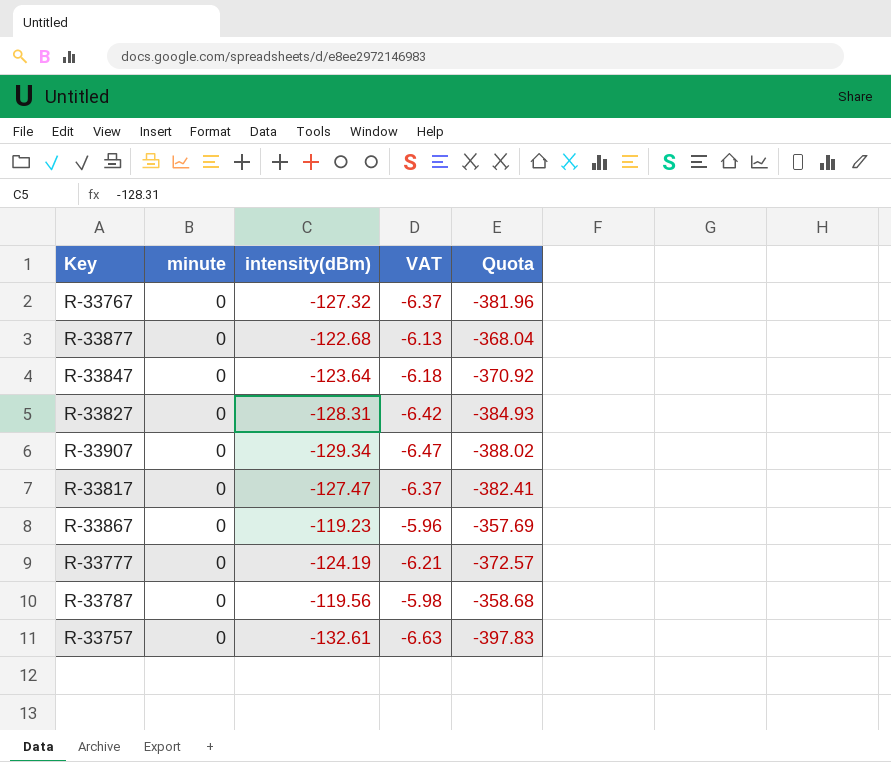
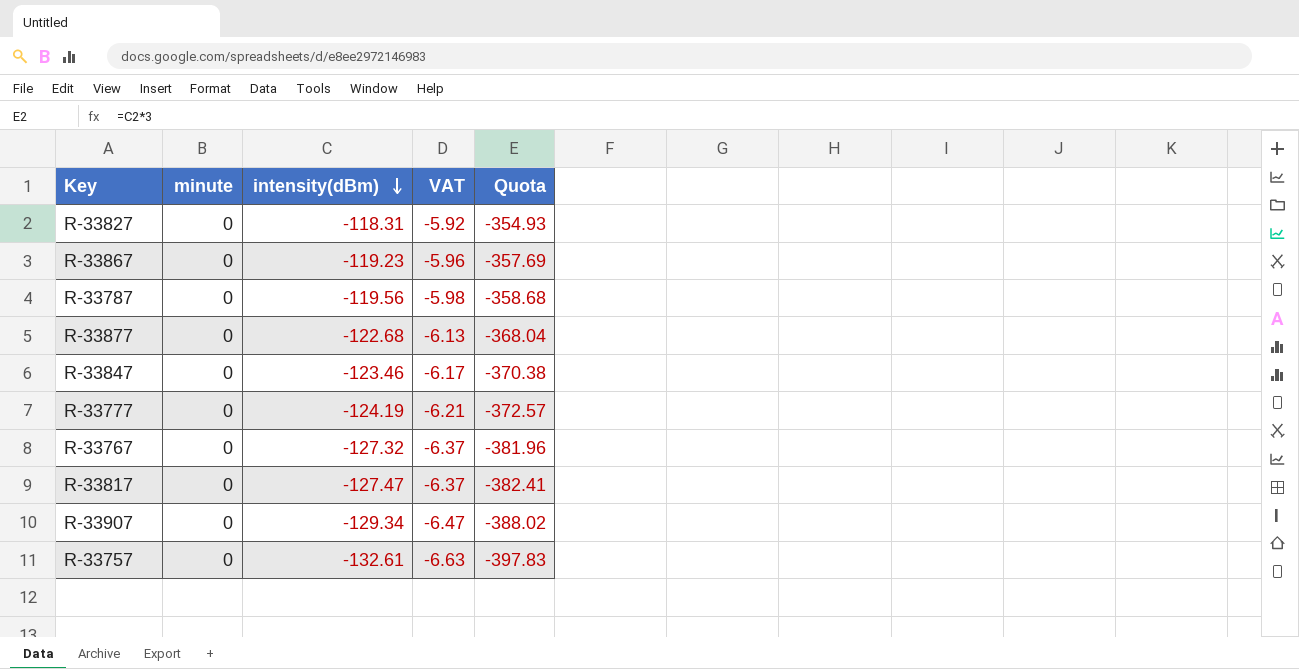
row order: none -> intensity(dBm) descending
R-33827 | intensity(dBm): -128.31 -> -118.31
R-33827 | VAT: -6.42 -> -5.92
R-33827 | Quota: -384.93 -> -354.93
R-33847 | intensity(dBm): -123.64 -> -123.46
R-33847 | VAT: -6.18 -> -6.17
R-33847 | Quota: -370.92 -> -370.38

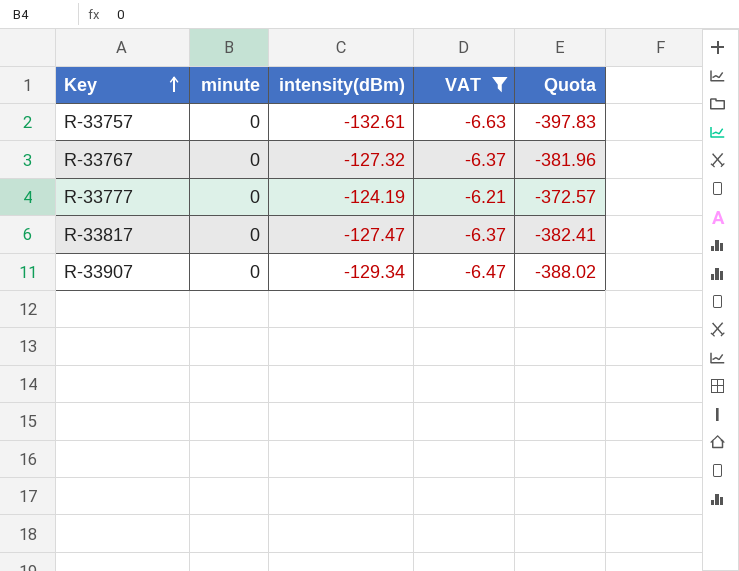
filter: none -> VAT <= -6.21
row order: intensity(dBm) descending -> Key ascending

